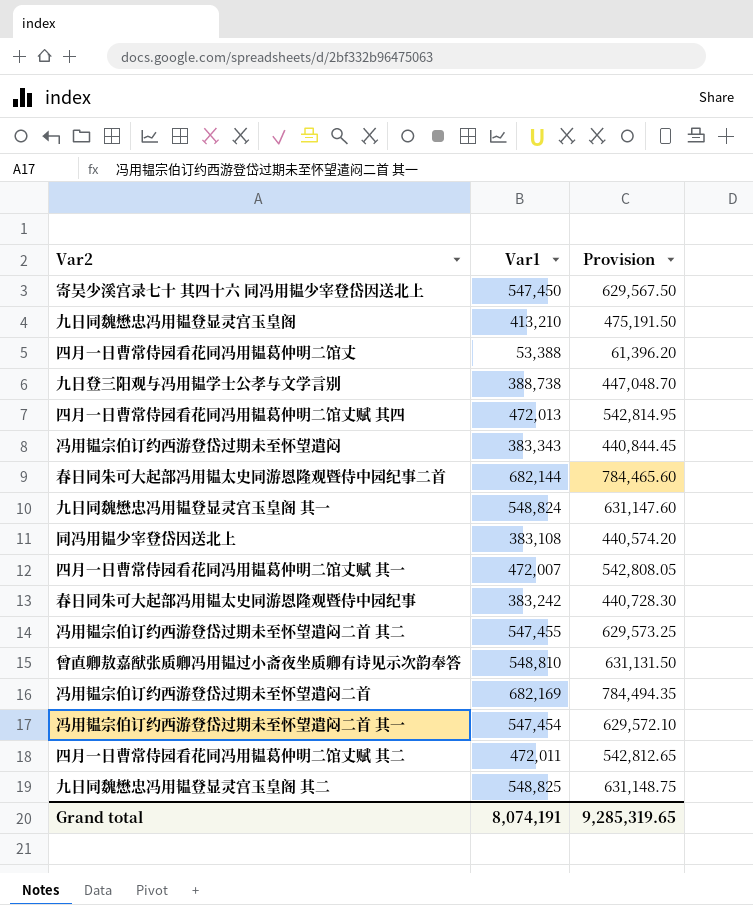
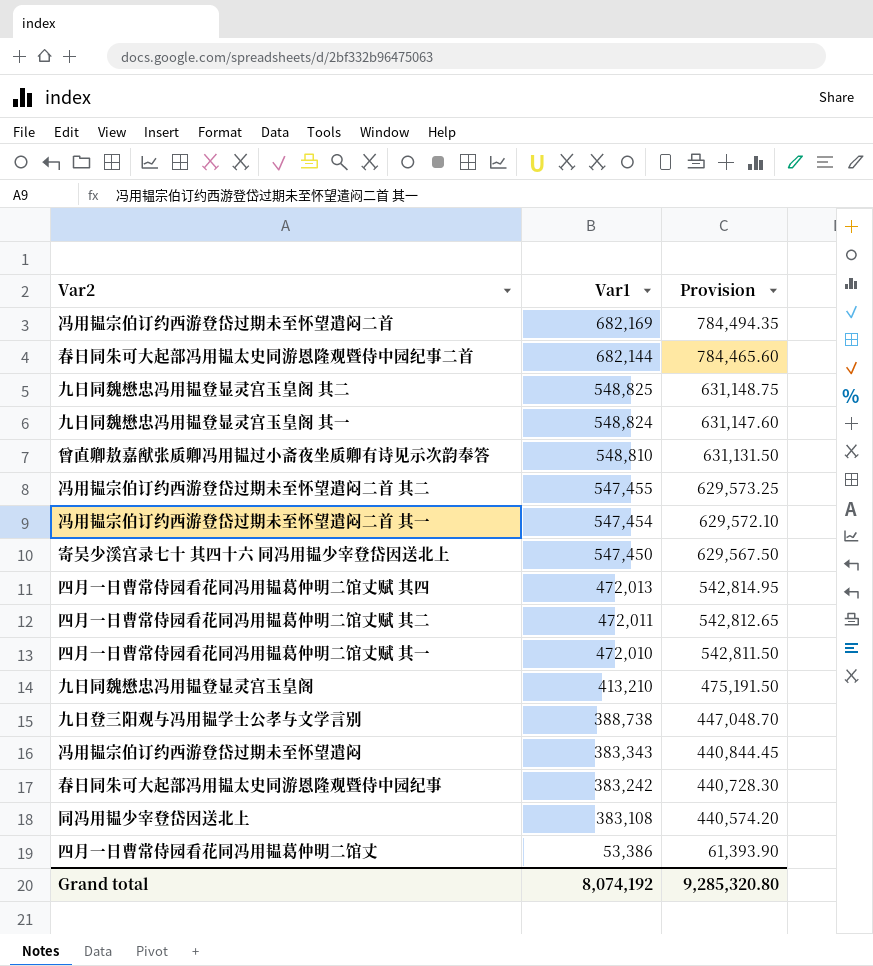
row order: none -> Var1 descending
四月一日曹常侍园看花同冯用韫葛仲明二馆丈赋 其一 | Var1: 472,007 -> 472,010
四月一日曹常侍园看花同冯用韫葛仲明二馆丈赋 其一 | Provision: 542,808.05 -> 542,811.50
四月一日曹常侍园看花同冯用韫葛仲明二馆丈 | Var1: 53,388 -> 53,386
四月一日曹常侍园看花同冯用韫葛仲明二馆丈 | Provision: 61,396.20 -> 61,393.90
Grand total | Var1: 8,074,191 -> 8,074,192
Grand total | Provision: 9,285,319.65 -> 9,285,320.80

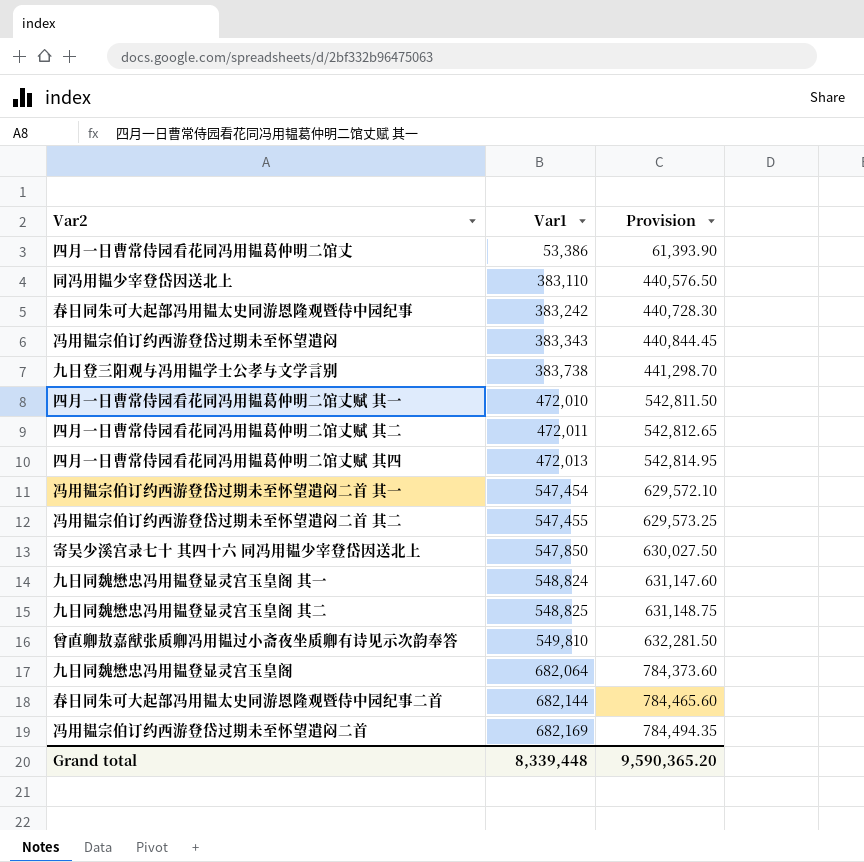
row order: Var1 descending -> Var1 ascending
同冯用韫少宰登岱因送北上 | Var1: 383,108 -> 383,110
同冯用韫少宰登岱因送北上 | Provision: 440,574.20 -> 440,576.50
九日登三阳观与冯用韫学士公孝与文学言别 | Var1: 388,738 -> 383,738
九日登三阳观与冯用韫学士公孝与文学言别 | Provision: 447,048.70 -> 441,298.70
寄吴少溪宫录七十 其四十六 同冯用韫少宰登岱因送北上 | Var1: 547,450 -> 547,850
寄吴少溪宫录七十 其四十六 同冯用韫少宰登岱因送北上 | Provision: 629,567.50 -> 630,027.50
曾直卿敖嘉猷张质卿冯用韫过小斋夜坐质卿有诗见示次韵奉答 | Var1: 548,810 -> 549,810
曾直卿敖嘉猷张质卿冯用韫过小斋夜坐质卿有诗见示次韵奉答 | Provision: 631,131.50 -> 632,281.50
九日同魏懋忠冯用韫登显灵宫玉皇阁 | Var1: 413,210 -> 682,064
九日同魏懋忠冯用韫登显灵宫玉皇阁 | Provision: 475,191.50 -> 784,373.60
Grand total | Var1: 8,074,192 -> 8,339,448
Grand total | Provision: 9,285,320.80 -> 9,590,365.20

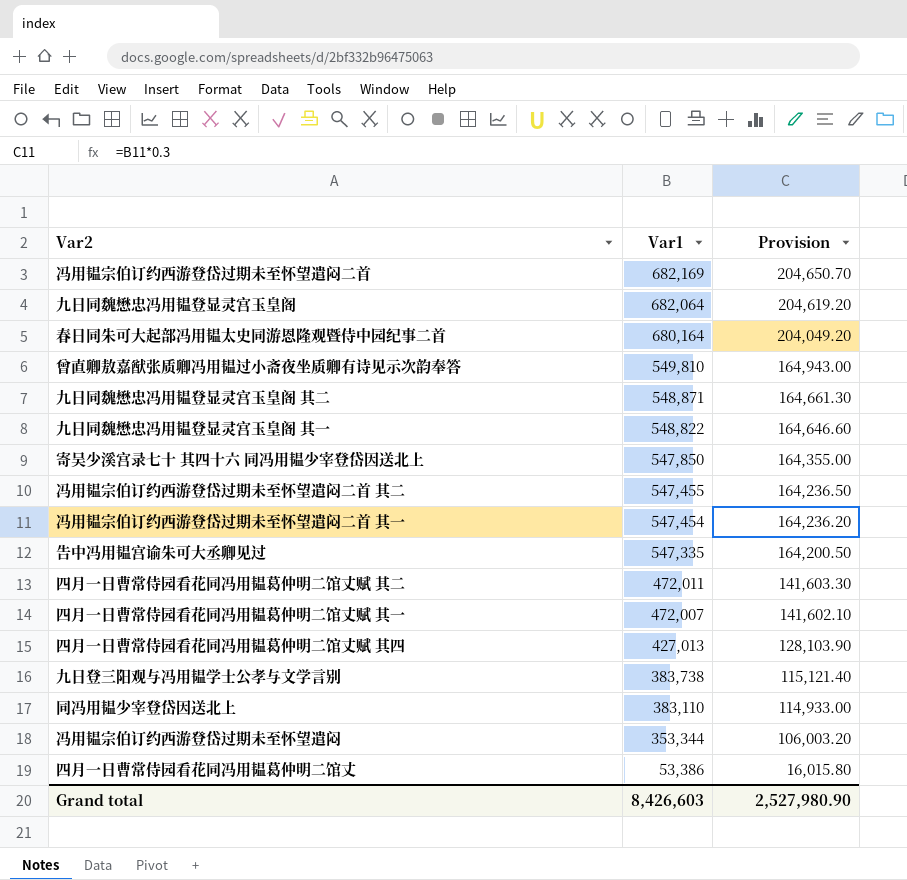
row order: Var1 ascending -> Var1 descending
column Provision | formula: [Var1] * 1.15 -> [Var1] * 0.3
row 春日同朱可大起部冯用韫太史同游恩隆观暨侍中园纪事: 383,242 | 440,728.30 -> none
春日同朱可大起部冯用韫太史同游恩隆观暨侍中园纪事二首 | Var1: 682,144 -> 680,164
九日同魏懋忠冯用韫登显灵宫玉皇阁 其二 | Var1: 548,825 -> 548,871
九日同魏懋忠冯用韫登显灵宫玉皇阁 其一 | Var1: 548,824 -> 548,822
row 告中冯用韫宫谕朱可大丞卿见过: none -> 547,335 | 164,200.50
四月一日曹常侍园看花同冯用韫葛仲明二馆丈赋 其一 | Var1: 472,010 -> 472,007
四月一日曹常侍园看花同冯用韫葛仲明二馆丈赋 其四 | Var1: 472,013 -> 427,013
冯用韫宗伯订约西游登岱过期未至怀望遣闷 | Var1: 383,343 -> 353,344
Grand total | Var1: 8,339,448 -> 8,426,603
Grand total | Provision: 9,590,365.20 -> 2,527,980.90

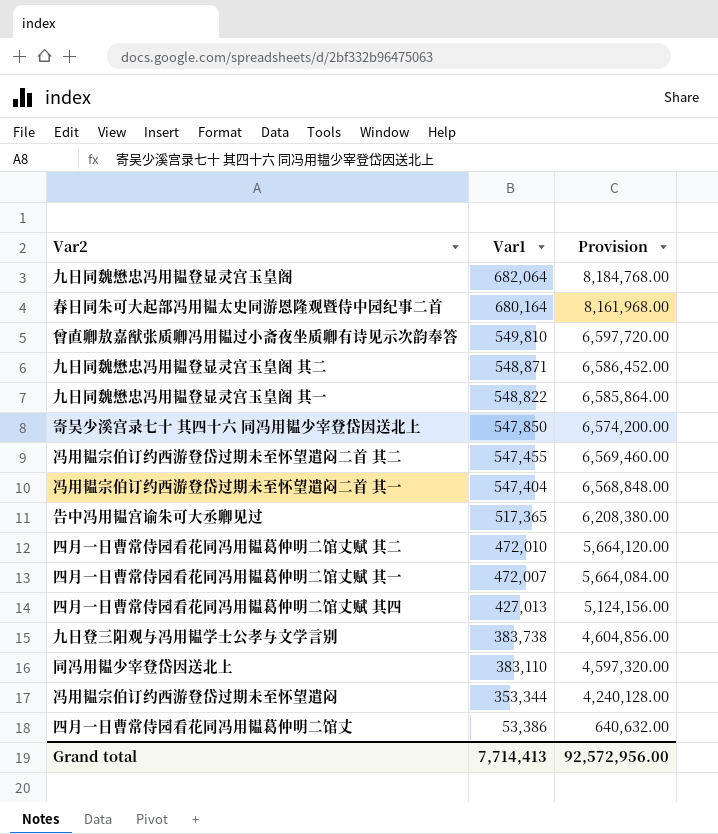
column Provision | formula: [Var1] * 0.3 -> [Var1] * 12
row 冯用韫宗伯订约西游登岱过期未至怀望遣闷二首: 682,169 | 204,650.70 -> none
冯用韫宗伯订约西游登岱过期未至怀望遣闷二首 其一 | Var1: 547,454 -> 547,404
告中冯用韫宫谕朱可大丞卿见过 | Var1: 547,335 -> 517,365
四月一日曹常侍园看花同冯用韫葛仲明二馆丈赋 其二 | Var1: 472,011 -> 472,010
Grand total | Var1: 8,426,603 -> 7,714,413
Grand total | Provision: 2,527,980.90 -> 92,572,956.00

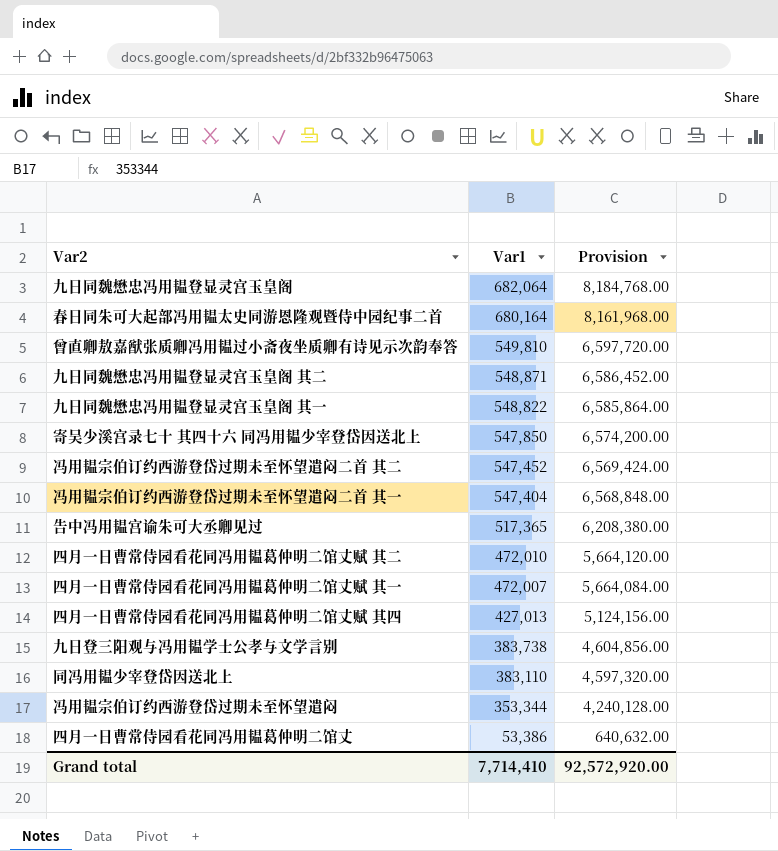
冯用韫宗伯订约西游登岱过期未至怀望遣闷二首 其二 | Var1: 547,455 -> 547,452
冯用韫宗伯订约西游登岱过期未至怀望遣闷二首 其二 | Provision: 6,569,460.00 -> 6,569,424.00
Grand total | Var1: 7,714,413 -> 7,714,410
Grand total | Provision: 92,572,956.00 -> 92,572,920.00

